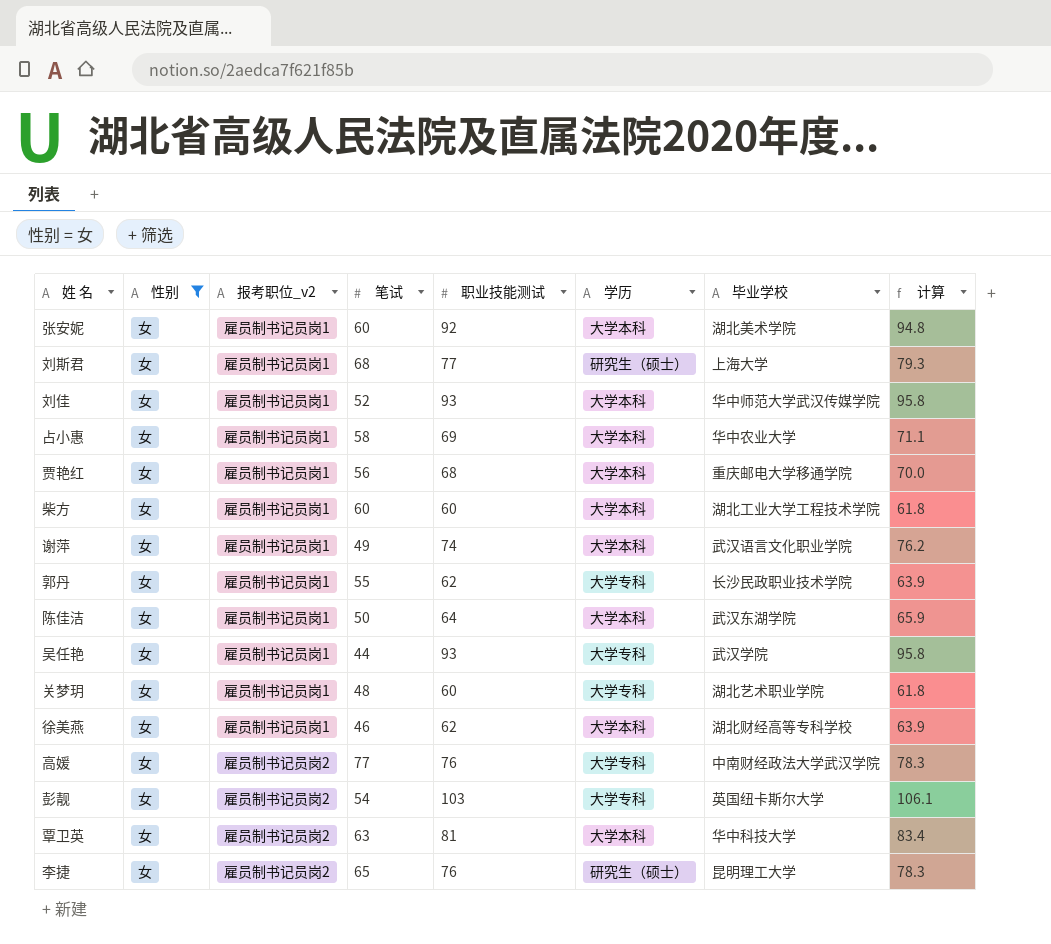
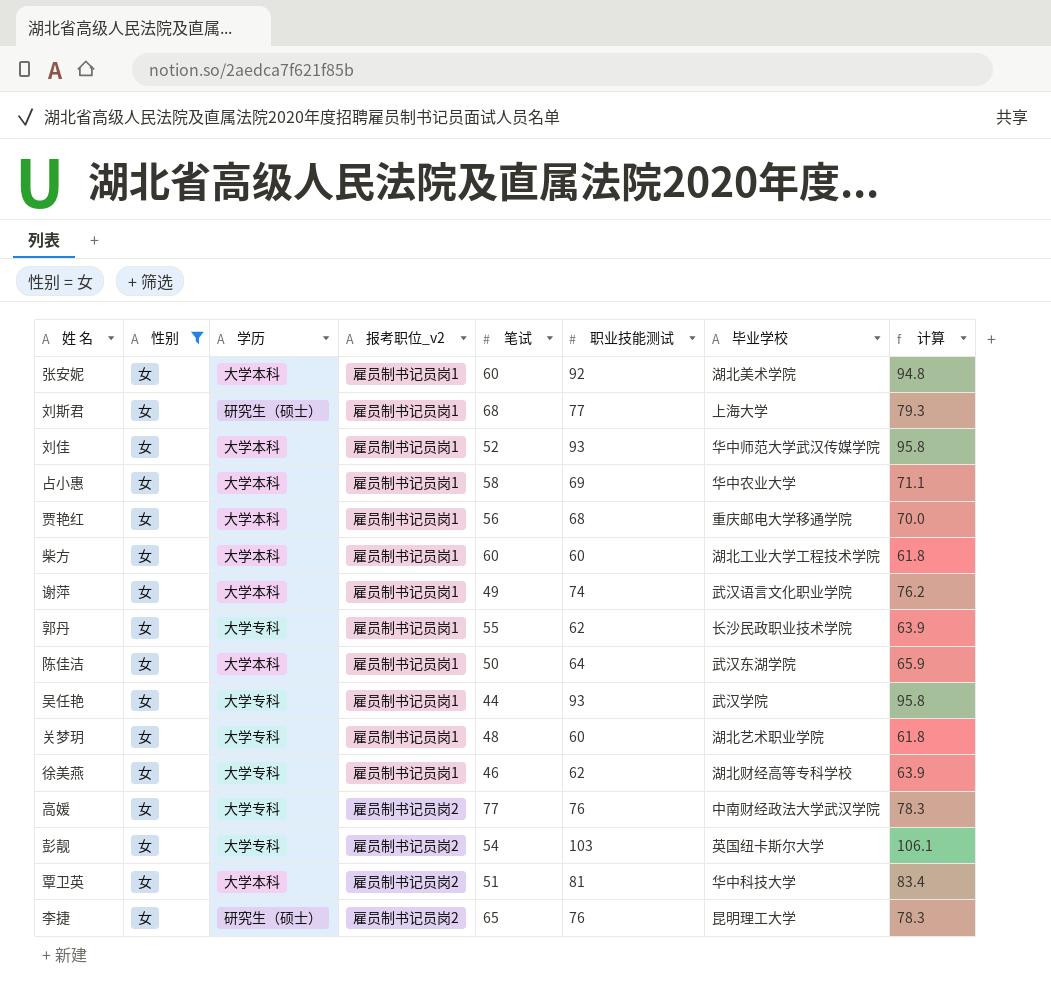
column 学历 | position: 6 -> 3
徐美燕 | 学历: 大学本科 -> 大学专科
覃卫英 | 笔试: 63 -> 51

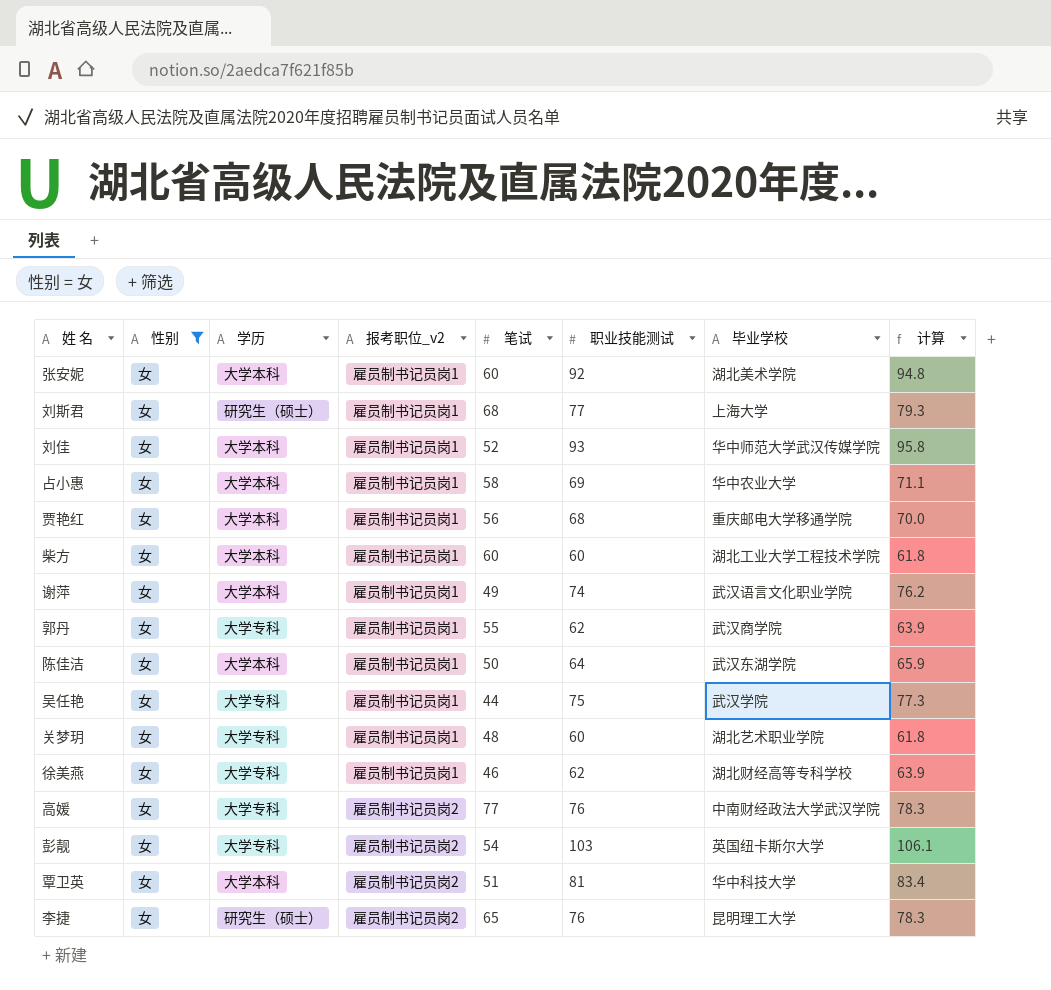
郭丹 | 毕业学校: 长沙民政职业技术学院 -> 武汉商学院
吴任艳 | 职业技能测试: 93 -> 75
吴任艳 | 计算: 95.8 -> 77.3

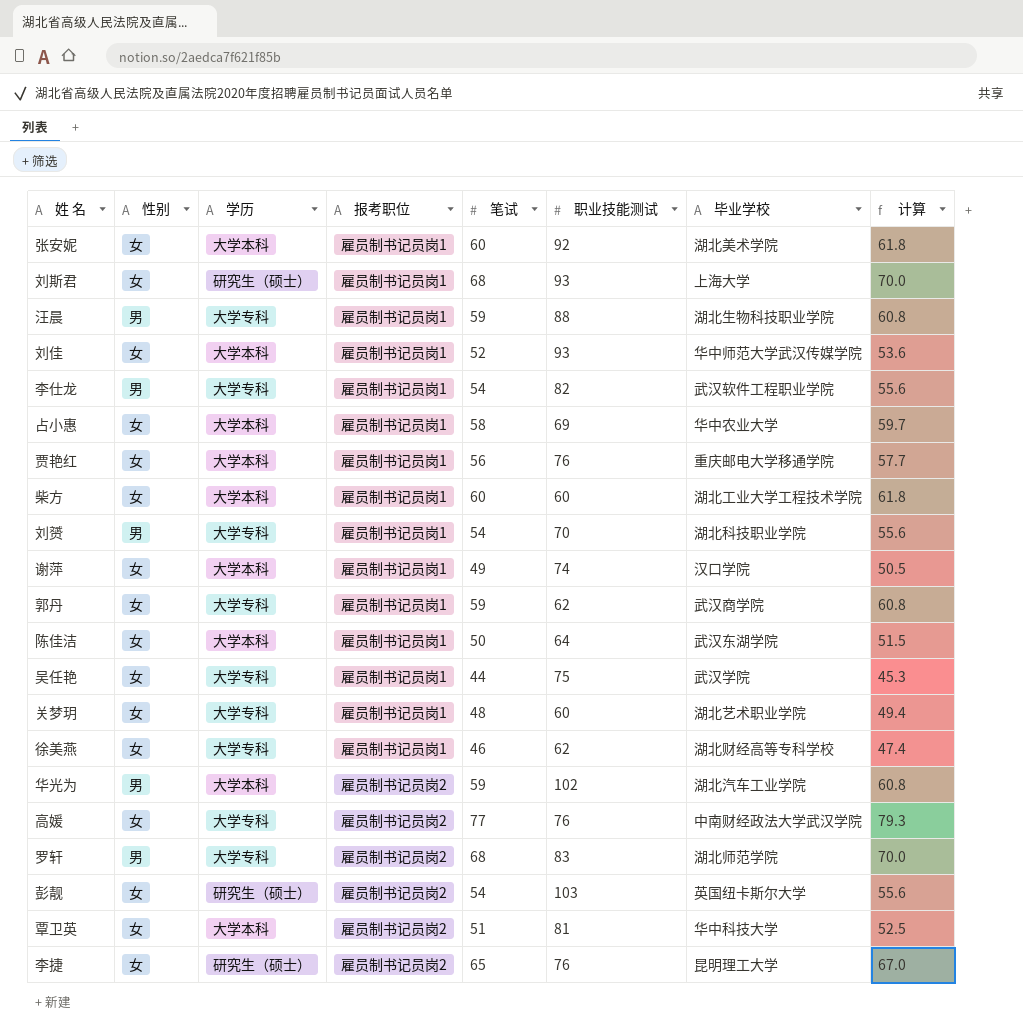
filter: 性别 = 女 -> none
column name: 报考职位_v2 -> 报考职位
column 计算 | formula: [职业技能测试] * 1.03 -> [笔试] * 1.03
刘斯君 | 职业技能测试: 77 -> 93
贾艳红 | 职业技能测试: 68 -> 76
谢萍 | 毕业学校: 武汉语言文化职业学院 -> 汉口学院
郭丹 | 笔试: 55 -> 59
彭靓 | 学历: 大学专科 -> 研究生（硕士）

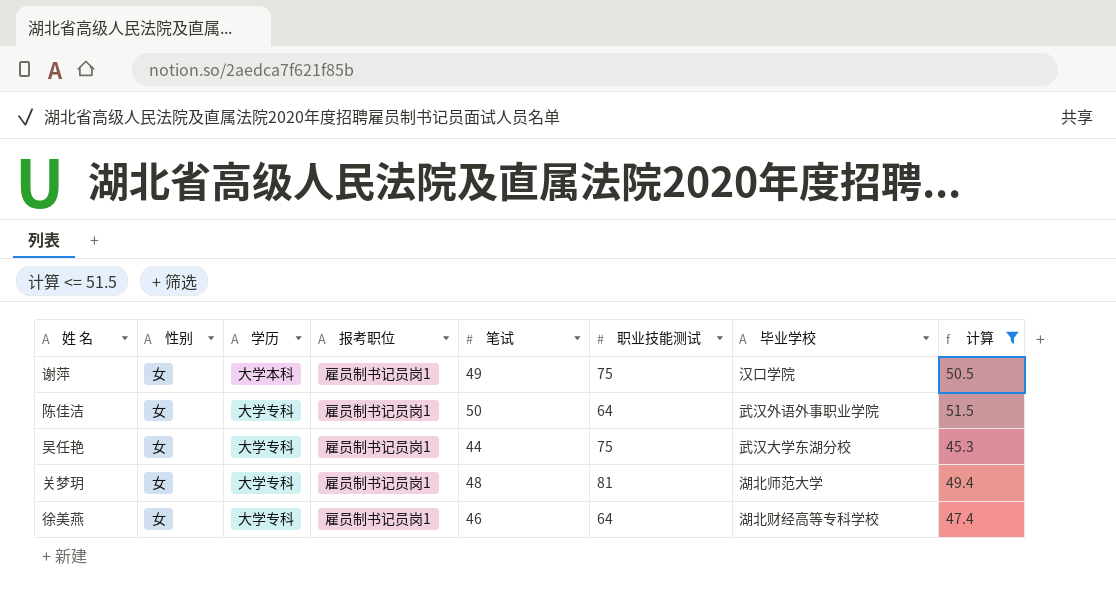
filter: none -> 计算 <= 51.5
谢萍 | 职业技能测试: 74 -> 75
陈佳洁 | 学历: 大学本科 -> 大学专科
陈佳洁 | 毕业学校: 武汉东湖学院 -> 武汉外语外事职业学院
吴任艳 | 毕业学校: 武汉学院 -> 武汉大学东湖分校
关梦玥 | 职业技能测试: 60 -> 81
关梦玥 | 毕业学校: 湖北艺术职业学院 -> 湖北师范大学
徐美燕 | 职业技能测试: 62 -> 64

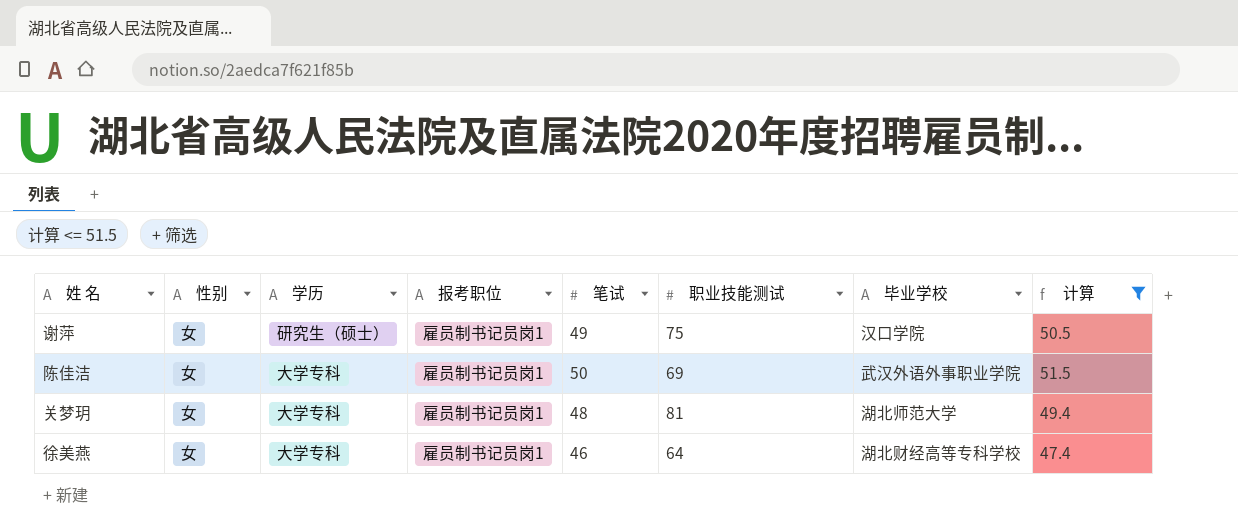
row 吴任艳: 女 | 大学专科 | 雇员制书记员岗1 | 44 | 75 | 武汉大学东湖分校 | 45.3 -> none
谢萍 | 学历: 大学本科 -> 研究生（硕士）
陈佳洁 | 职业技能测试: 64 -> 69

